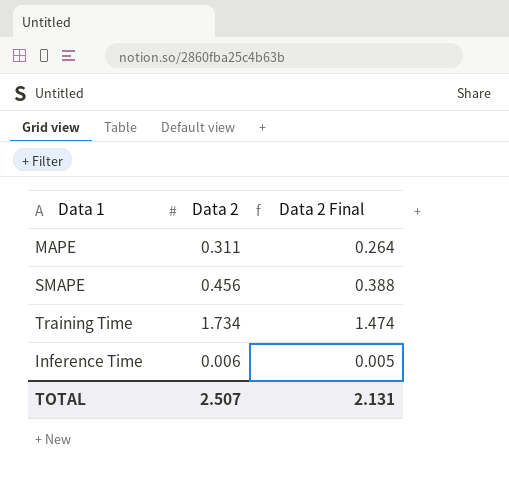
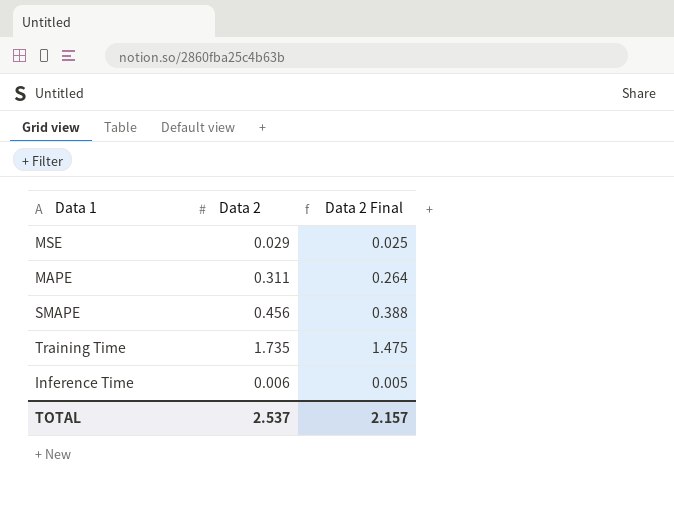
row MSE: none -> 0.029 | 0.025
Training Time | Data 2: 1.734 -> 1.735
Training Time | Data 2 Final: 1.474 -> 1.475
TOTAL | Data 2: 2.507 -> 2.537
TOTAL | Data 2 Final: 2.131 -> 2.157

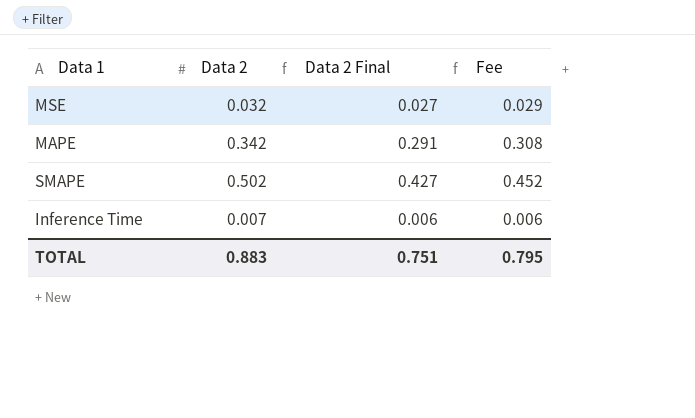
column Fee | formula: none -> [Data 2] * 0.9
row Training Time: 1.735 | 1.475 -> none
MSE | Data 2: 0.029 -> 0.032
MSE | Data 2 Final: 0.025 -> 0.027
MAPE | Data 2: 0.311 -> 0.342
MAPE | Data 2 Final: 0.264 -> 0.291
SMAPE | Data 2: 0.456 -> 0.502
SMAPE | Data 2 Final: 0.388 -> 0.427
Inference Time | Data 2: 0.006 -> 0.007
Inference Time | Data 2 Final: 0.005 -> 0.006
TOTAL | Data 2: 2.537 -> 0.883
TOTAL | Data 2 Final: 2.157 -> 0.751

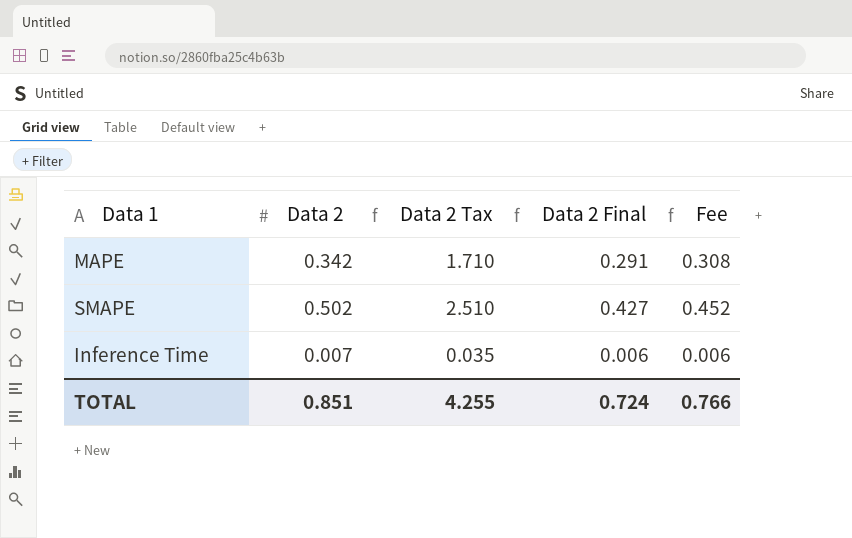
column Data 2 Tax | formula: none -> [Data 2] * 5
row MSE: 0.032 | 0.027 | 0.029 -> none
TOTAL | Data 2: 0.883 -> 0.851
TOTAL | Data 2 Final: 0.751 -> 0.724
TOTAL | Fee: 0.795 -> 0.766

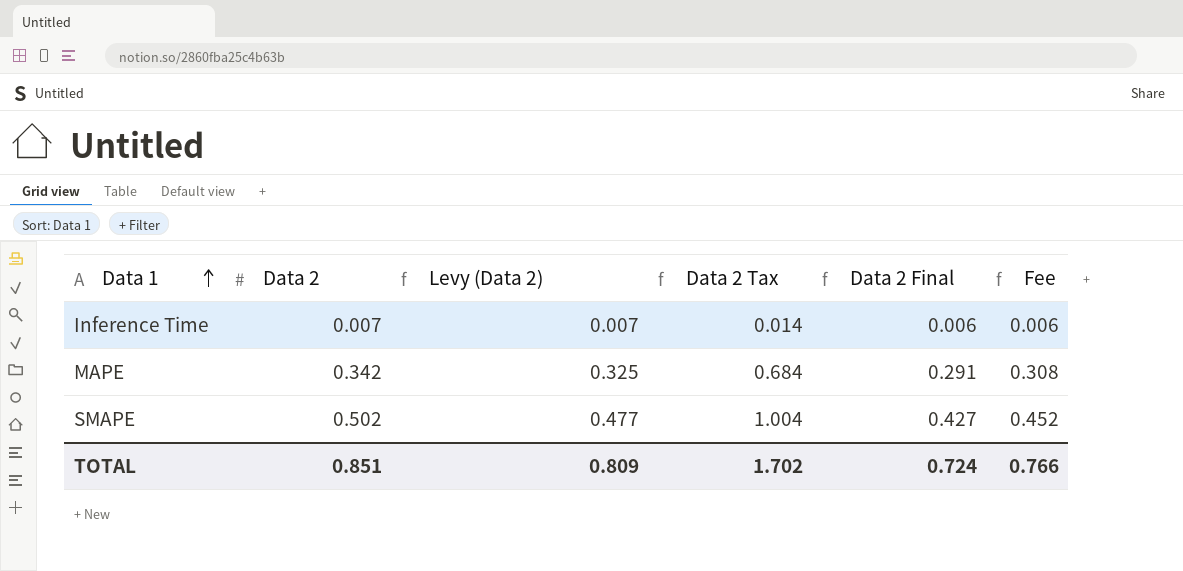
row order: none -> Data 1 ascending
column Levy (Data 2) | formula: none -> [Data 2] * 0.95
column Data 2 Tax | formula: [Data 2] * 5 -> [Data 2] * 2
TOTAL | Data 2 Tax: 4.255 -> 1.702

